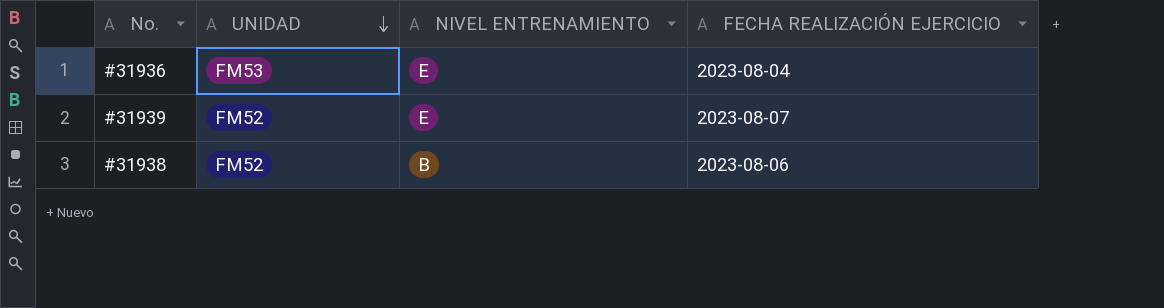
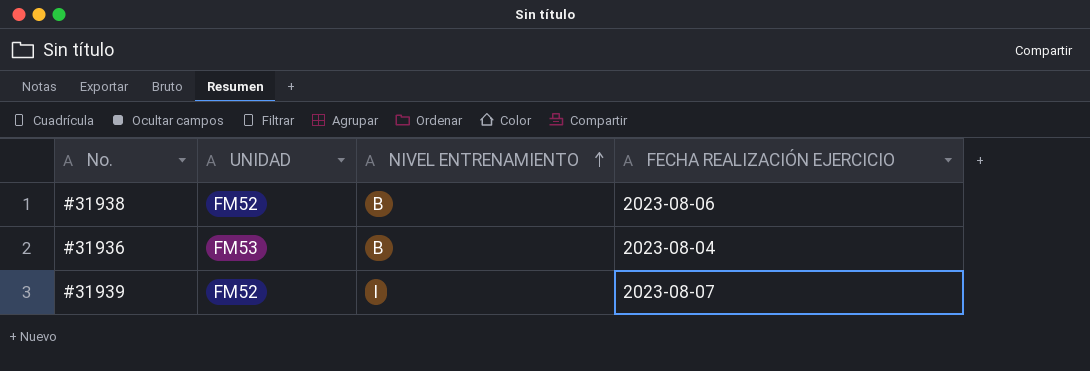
row order: UNIDAD descending -> NIVEL ENTRENAMIENTO ascending
#31936 | NIVEL ENTRENAMIENTO: E -> B
#31939 | NIVEL ENTRENAMIENTO: E -> I

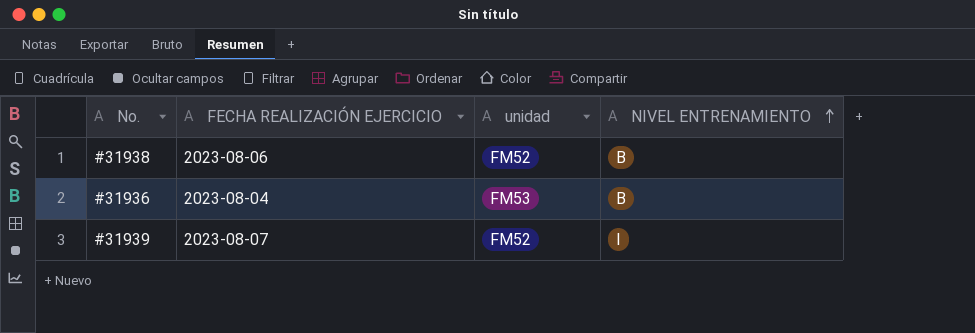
column FECHA REALIZACIÓN EJERCICIO | position: 4 -> 2
column name: UNIDAD -> unidad

